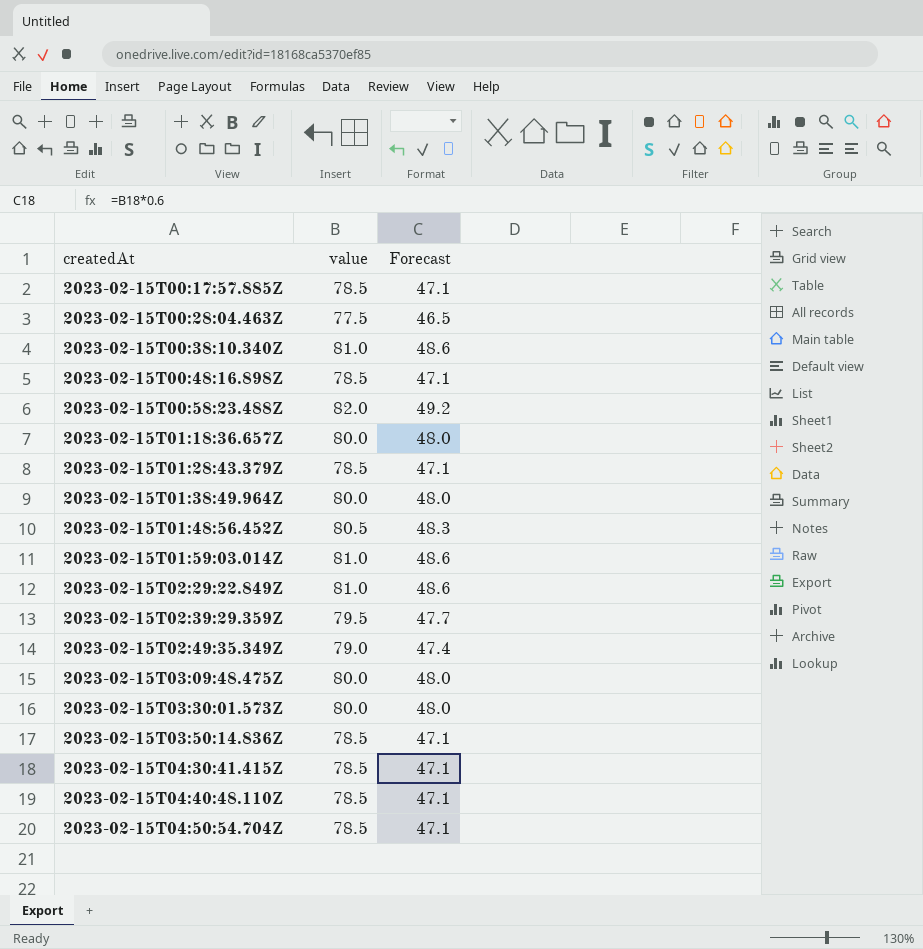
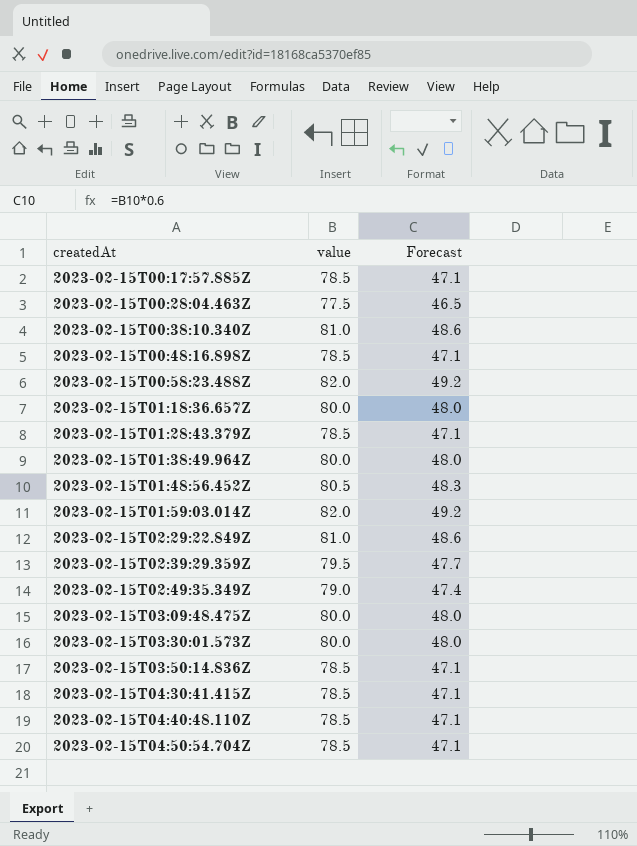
2023-02-15T01:59:03.014Z | value: 81.0 -> 82.0
2023-02-15T01:59:03.014Z | Forecast: 48.6 -> 49.2

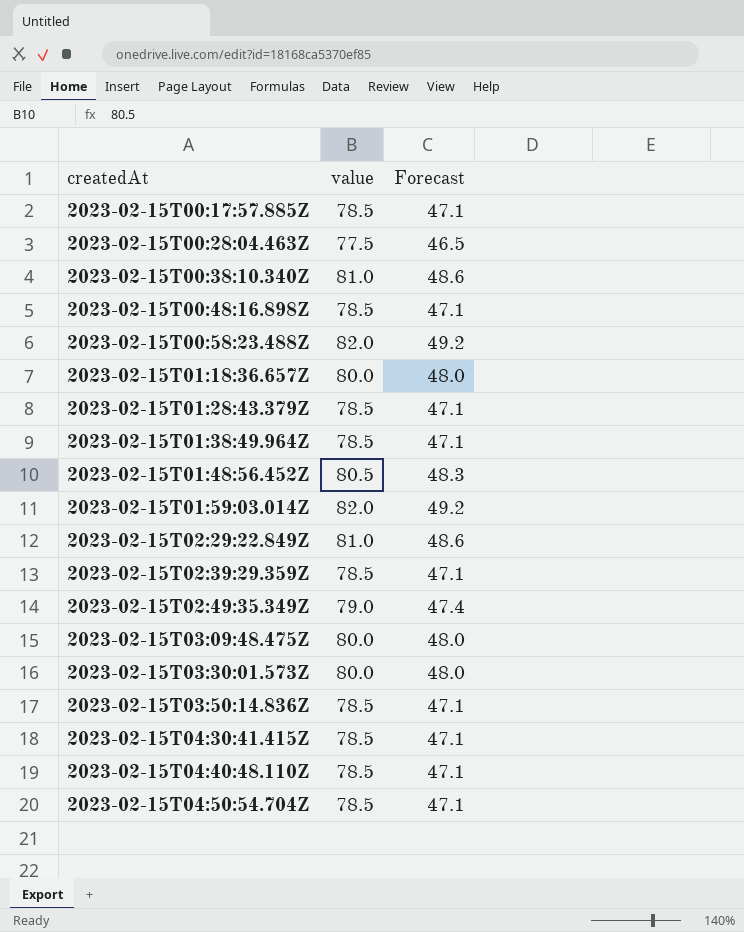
2023-02-15T01:38:49.964Z | value: 80.0 -> 78.5
2023-02-15T01:38:49.964Z | Forecast: 48.0 -> 47.1
2023-02-15T02:39:29.359Z | value: 79.5 -> 78.5
2023-02-15T02:39:29.359Z | Forecast: 47.7 -> 47.1

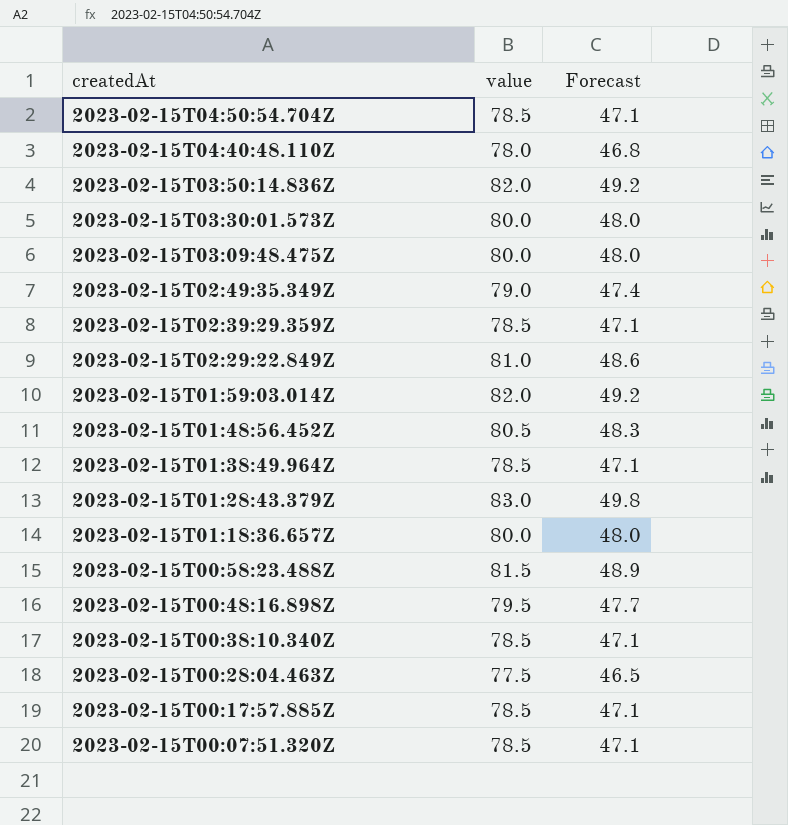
row order: createdAt ascending -> createdAt descending
row 2023-02-15T04:30:41.415Z: 78.5 | 47.1 -> none
2023-02-15T04:40:48.110Z | value: 78.5 -> 78.0
2023-02-15T04:40:48.110Z | Forecast: 47.1 -> 46.8
2023-02-15T03:50:14.836Z | value: 78.5 -> 82.0
2023-02-15T03:50:14.836Z | Forecast: 47.1 -> 49.2
2023-02-15T01:28:43.379Z | value: 78.5 -> 83.0
2023-02-15T01:28:43.379Z | Forecast: 47.1 -> 49.8
2023-02-15T00:58:23.488Z | value: 82.0 -> 81.5
2023-02-15T00:58:23.488Z | Forecast: 49.2 -> 48.9
2023-02-15T00:48:16.898Z | value: 78.5 -> 79.5
2023-02-15T00:48:16.898Z | Forecast: 47.1 -> 47.7
2023-02-15T00:38:10.340Z | value: 81.0 -> 78.5
2023-02-15T00:38:10.340Z | Forecast: 48.6 -> 47.1
row 2023-02-15T00:07:51.320Z: none -> 78.5 | 47.1

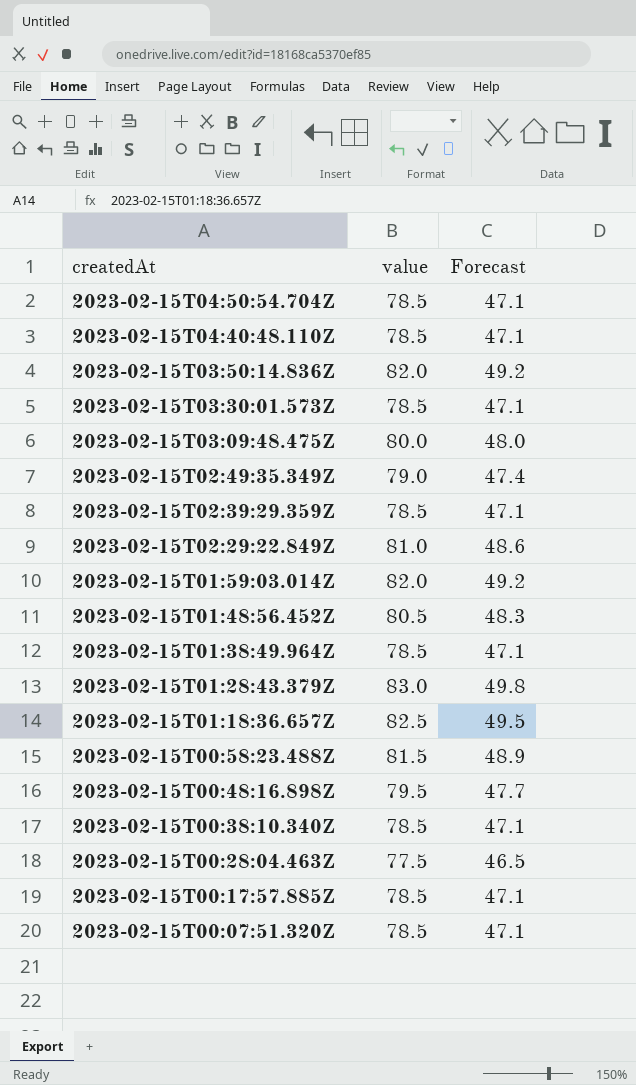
2023-02-15T04:40:48.110Z | value: 78.0 -> 78.5
2023-02-15T04:40:48.110Z | Forecast: 46.8 -> 47.1
2023-02-15T03:30:01.573Z | value: 80.0 -> 78.5
2023-02-15T03:30:01.573Z | Forecast: 48.0 -> 47.1
2023-02-15T01:18:36.657Z | value: 80.0 -> 82.5
2023-02-15T01:18:36.657Z | Forecast: 48.0 -> 49.5

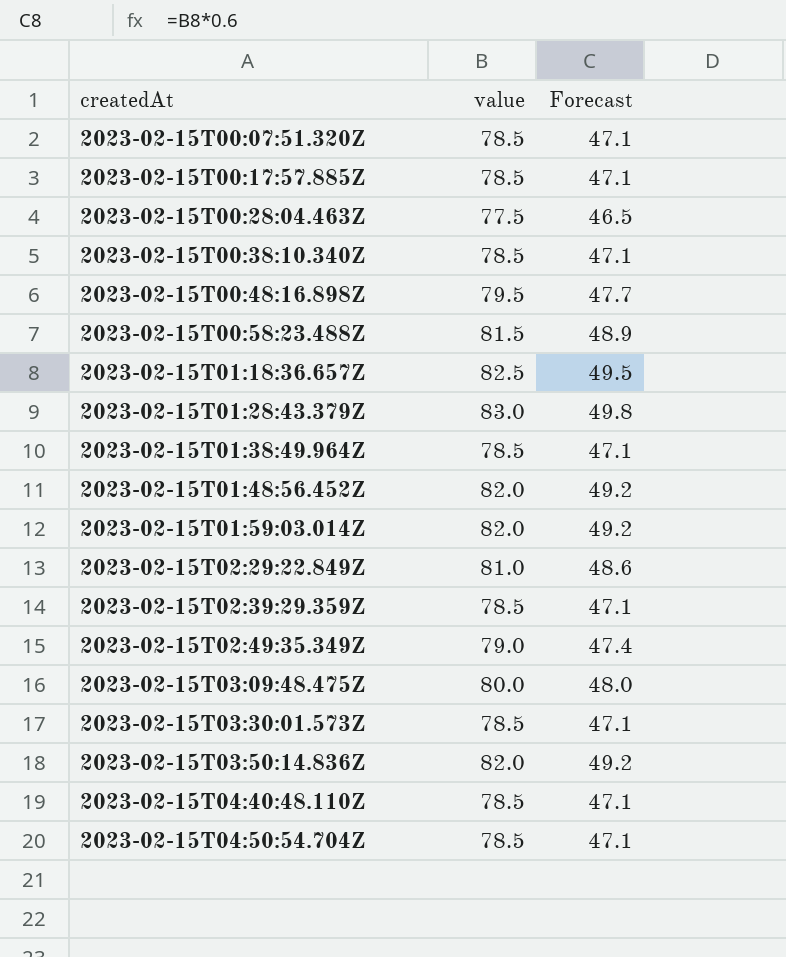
row order: createdAt descending -> createdAt ascending
2023-02-15T01:48:56.452Z | value: 80.5 -> 82.0
2023-02-15T01:48:56.452Z | Forecast: 48.3 -> 49.2

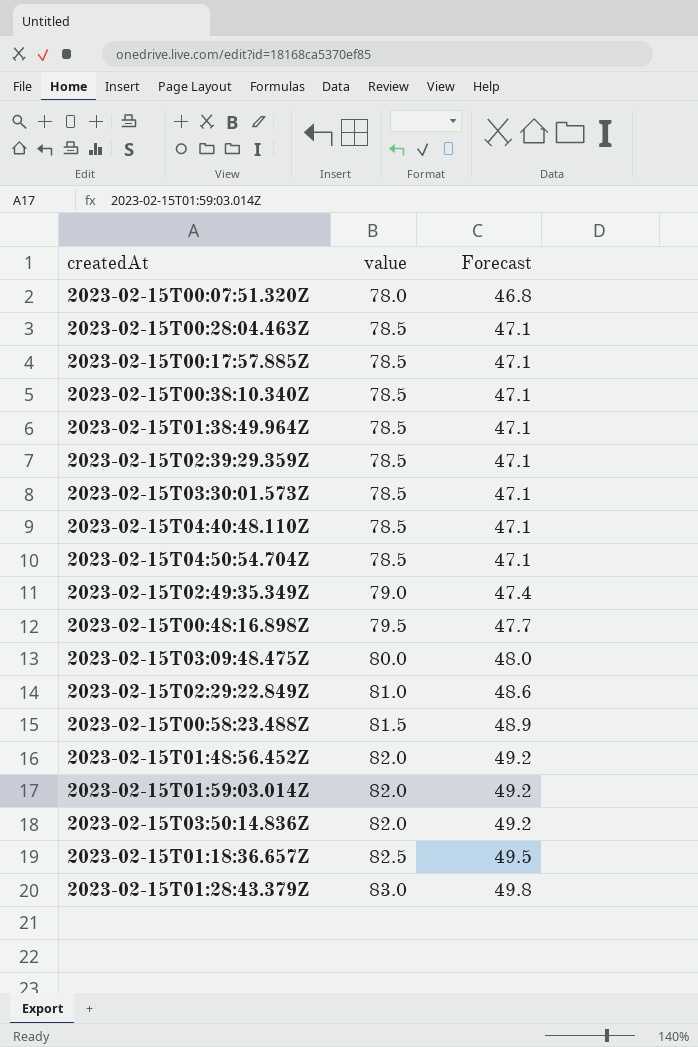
row order: createdAt ascending -> value ascending
2023-02-15T00:07:51.320Z | value: 78.5 -> 78.0
2023-02-15T00:07:51.320Z | Forecast: 47.1 -> 46.8
2023-02-15T00:28:04.463Z | value: 77.5 -> 78.5
2023-02-15T00:28:04.463Z | Forecast: 46.5 -> 47.1

